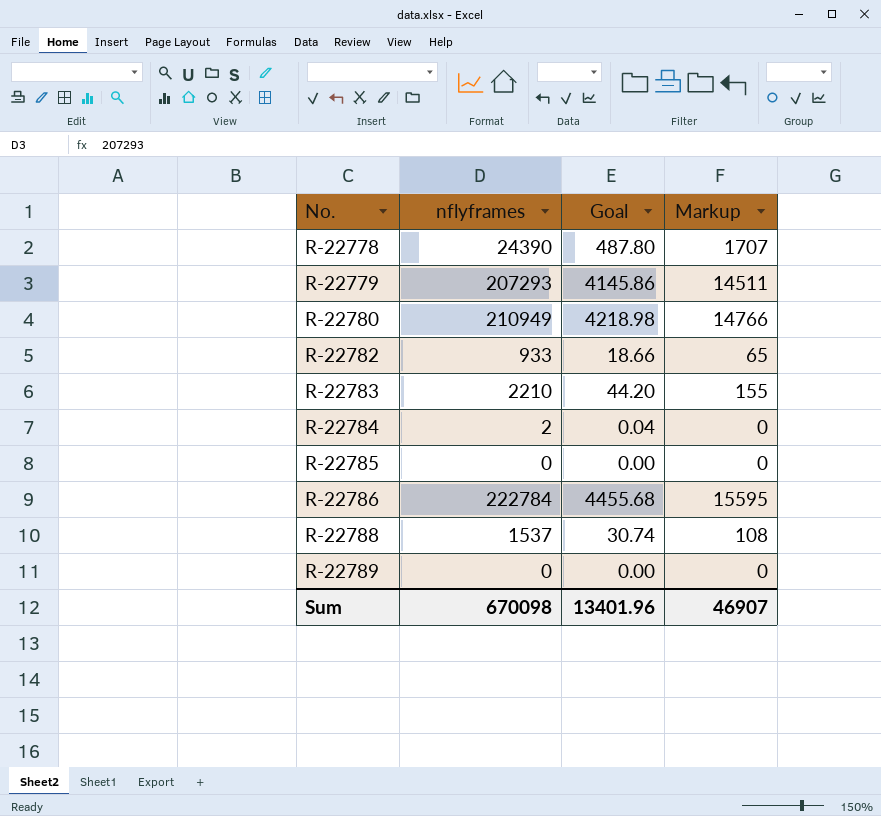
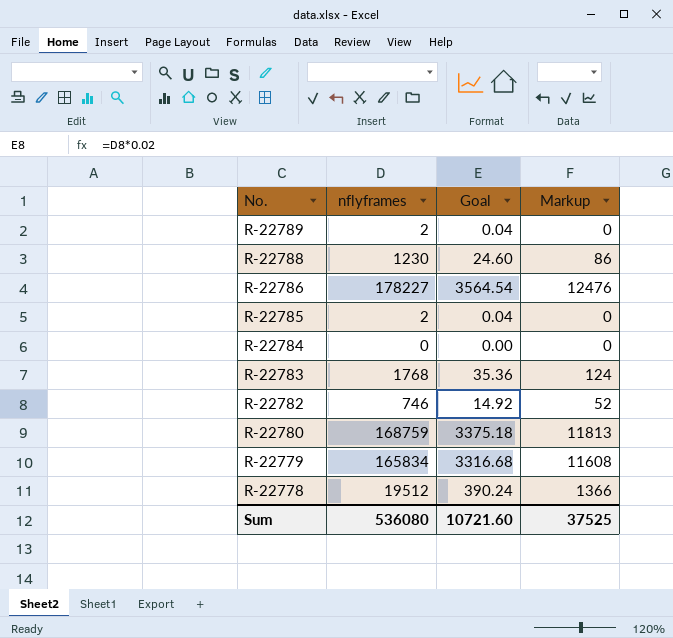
row order: No. ascending -> No. descending
R-22789 | nflyframes: 0 -> 2
R-22789 | Goal: 0.00 -> 0.04
R-22788 | nflyframes: 1537 -> 1230
R-22788 | Goal: 30.74 -> 24.60
R-22788 | Markup: 108 -> 86
R-22786 | nflyframes: 222784 -> 178227
R-22786 | Goal: 4455.68 -> 3564.54
R-22786 | Markup: 15595 -> 12476
R-22785 | nflyframes: 0 -> 2
R-22785 | Goal: 0.00 -> 0.04
R-22784 | nflyframes: 2 -> 0
R-22784 | Goal: 0.04 -> 0.00
R-22783 | nflyframes: 2210 -> 1768
R-22783 | Goal: 44.20 -> 35.36
R-22783 | Markup: 155 -> 124
R-22782 | nflyframes: 933 -> 746
R-22782 | Goal: 18.66 -> 14.92
R-22782 | Markup: 65 -> 52
R-22780 | nflyframes: 210949 -> 168759
R-22780 | Goal: 4218.98 -> 3375.18
R-22780 | Markup: 14766 -> 11813
R-22779 | nflyframes: 207293 -> 165834
R-22779 | Goal: 4145.86 -> 3316.68
R-22779 | Markup: 14511 -> 11608
R-22778 | nflyframes: 24390 -> 19512
R-22778 | Goal: 487.80 -> 390.24
R-22778 | Markup: 1707 -> 1366
Sum | nflyframes: 670098 -> 536080
Sum | Goal: 13401.96 -> 10721.60
Sum | Markup: 46907 -> 37525

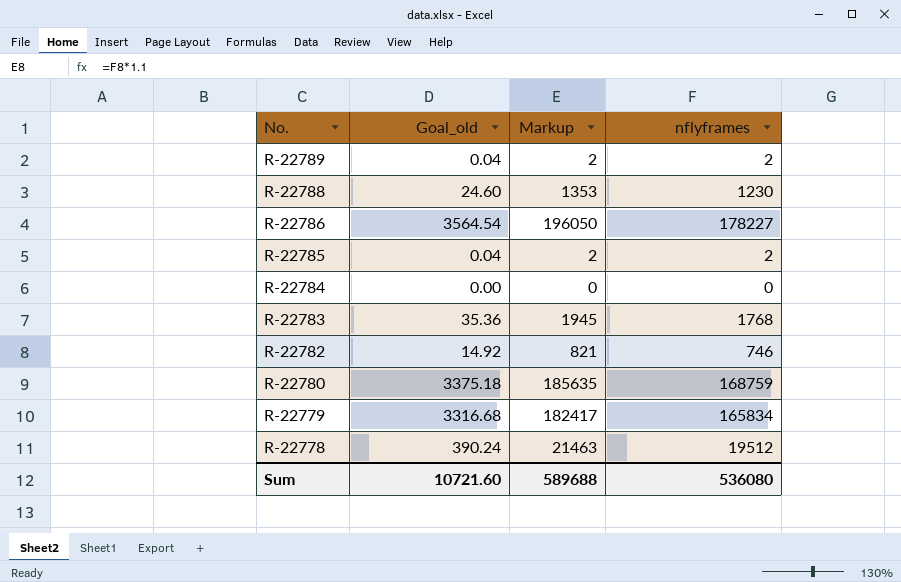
column name: Goal -> Goal_old
column Markup | formula: [nflyframes] * 0.07 -> [nflyframes] * 1.1
column nflyframes | position: 2 -> 4
Sum | Markup: 37525 -> 589688

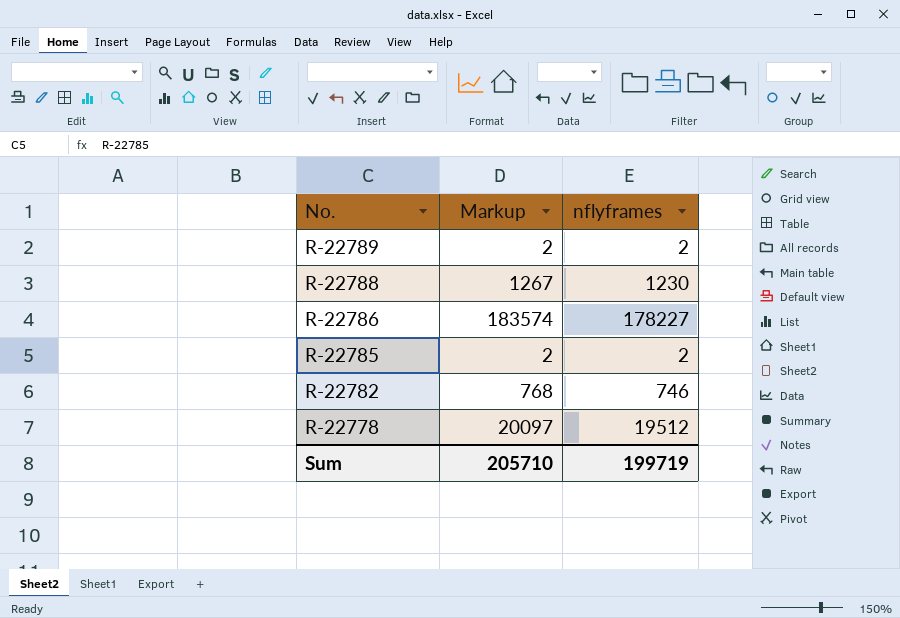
column Goal_old | formula: [nflyframes] * 0.02 -> none
column Markup | formula: [nflyframes] * 1.1 -> [nflyframes] * 1.03
row R-22784: 0.00 | 0 | 0 -> none
row R-22783: 35.36 | 1945 | 1768 -> none
row R-22780: 3375.18 | 185635 | 168759 -> none
row R-22779: 3316.68 | 182417 | 165834 -> none
Sum | Markup: 589688 -> 205710
Sum | nflyframes: 536080 -> 199719

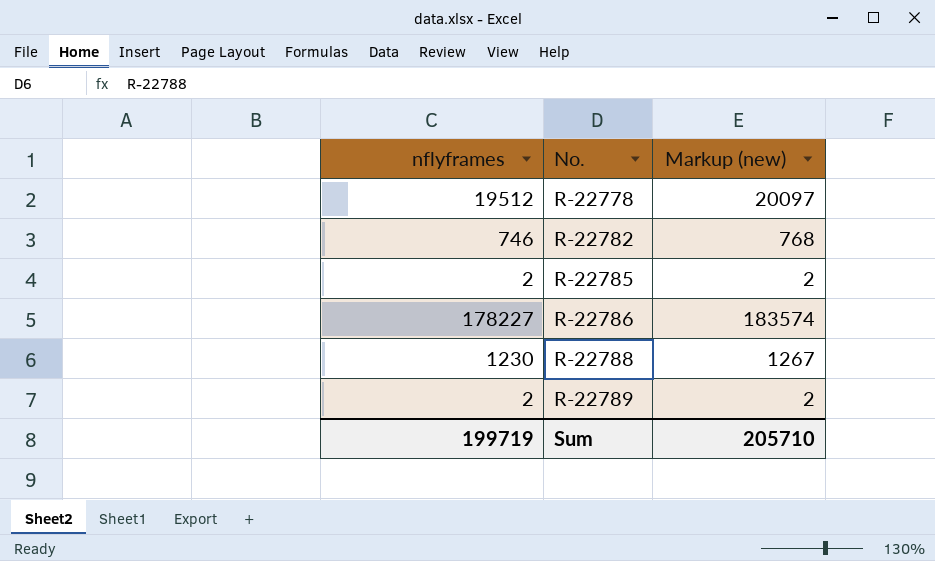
row order: No. descending -> No. ascending
column nflyframes | position: 3 -> 1
column name: Markup -> Markup (new)

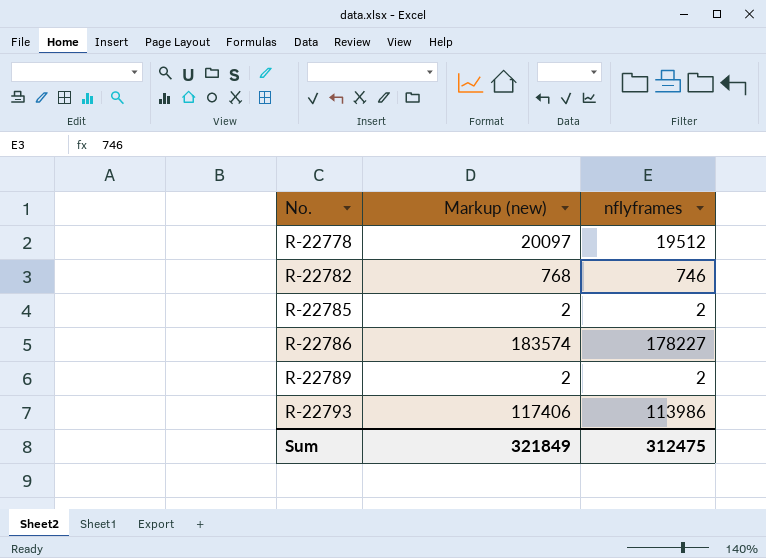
column nflyframes | position: 1 -> 3
row R-22788: 1230 | 1267 -> none
row R-22793: none -> 117406 | 113986
Sum | Markup (new): 205710 -> 321849
Sum | nflyframes: 199719 -> 312475

